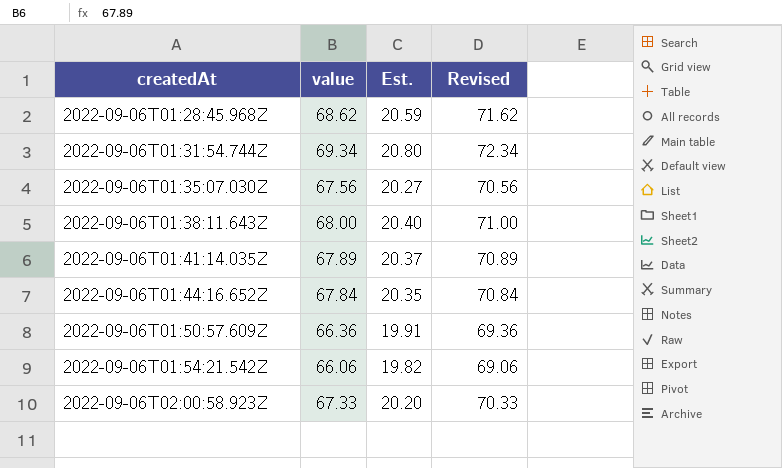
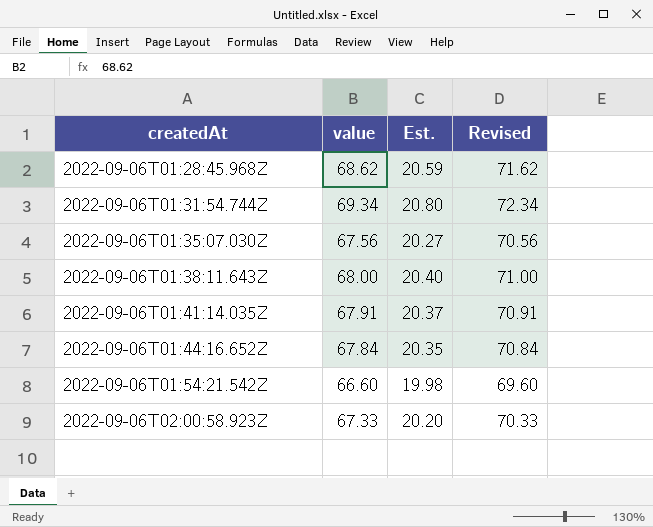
row 2022-09-06T01:50:57.609Z: 66.36 | 19.91 | 69.36 -> none
2022-09-06T01:41:14.035Z | value: 67.89 -> 67.91
2022-09-06T01:41:14.035Z | Revised: 70.89 -> 70.91
2022-09-06T01:54:21.542Z | value: 66.06 -> 66.60
2022-09-06T01:54:21.542Z | Est.: 19.82 -> 19.98
2022-09-06T01:54:21.542Z | Revised: 69.06 -> 69.60

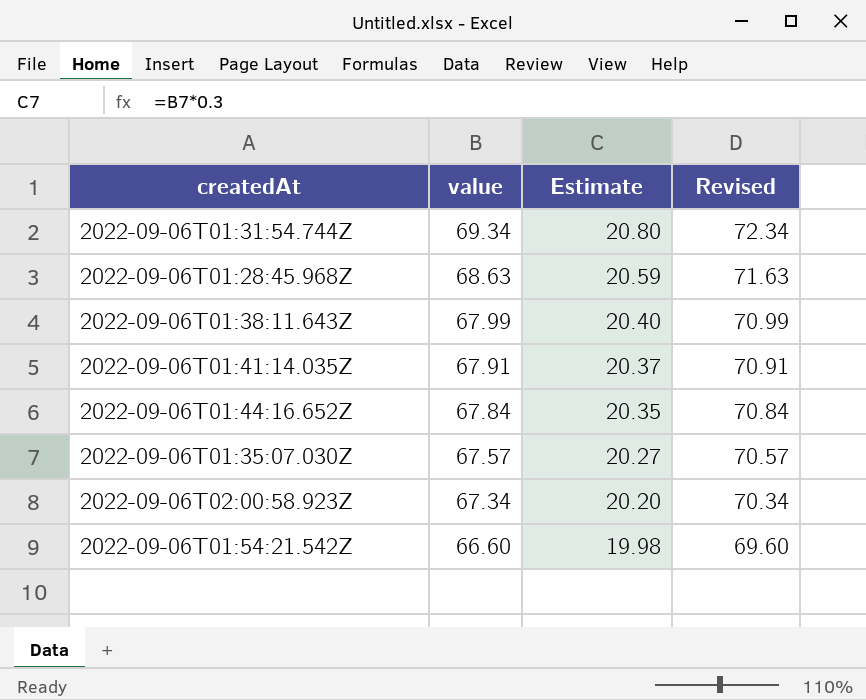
row order: createdAt ascending -> value descending
column name: Est. -> Estimate
2022-09-06T01:28:45.968Z | value: 68.62 -> 68.63
2022-09-06T01:28:45.968Z | Revised: 71.62 -> 71.63
2022-09-06T01:38:11.643Z | value: 68.00 -> 67.99
2022-09-06T01:38:11.643Z | Revised: 71.00 -> 70.99
2022-09-06T01:35:07.030Z | value: 67.56 -> 67.57
2022-09-06T01:35:07.030Z | Revised: 70.56 -> 70.57
2022-09-06T02:00:58.923Z | value: 67.33 -> 67.34
2022-09-06T02:00:58.923Z | Revised: 70.33 -> 70.34

